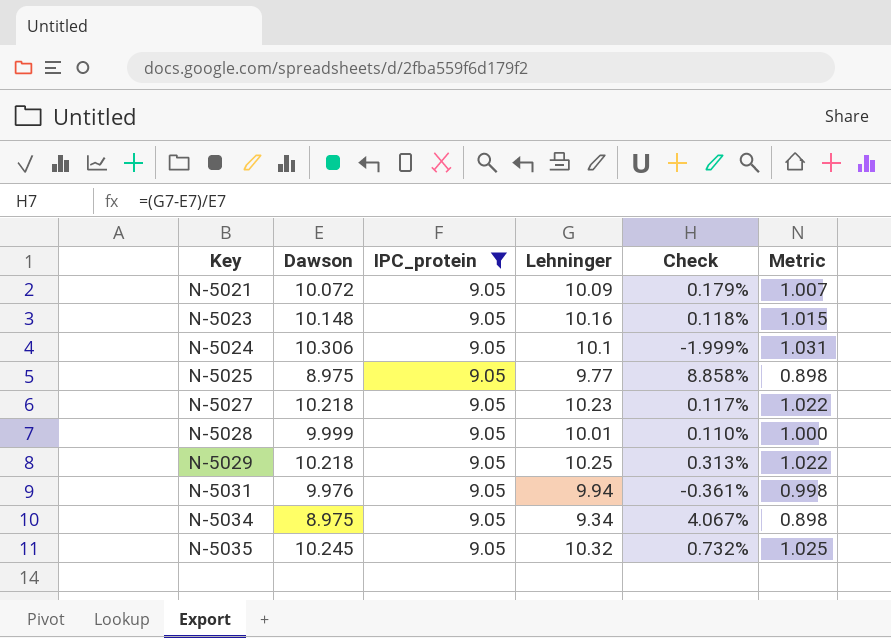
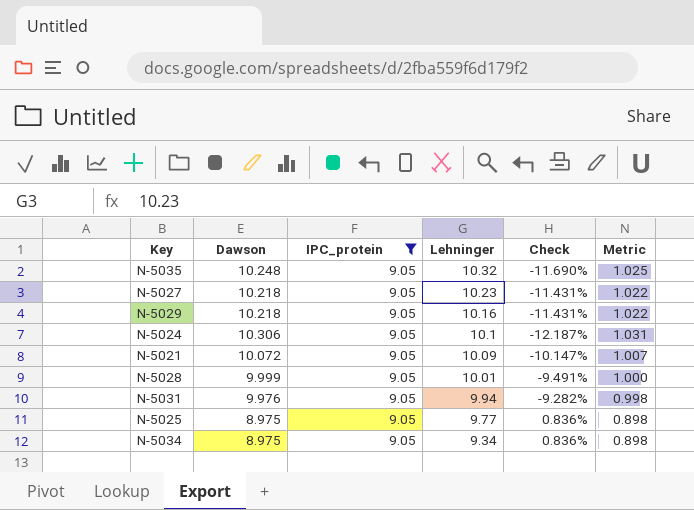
row order: Key ascending -> Lehninger descending
column Check | formula: ([Lehninger] - [Dawson]) / [Dawson] -> ([IPC_protein] - [Dawson]) / [Dawson]
row N-5023: 10.148 | 9.05 | 10.16 | 0.118% | 1.015 -> none
N-5035 | Dawson: 10.245 -> 10.248
N-5029 | Lehninger: 10.25 -> 10.16

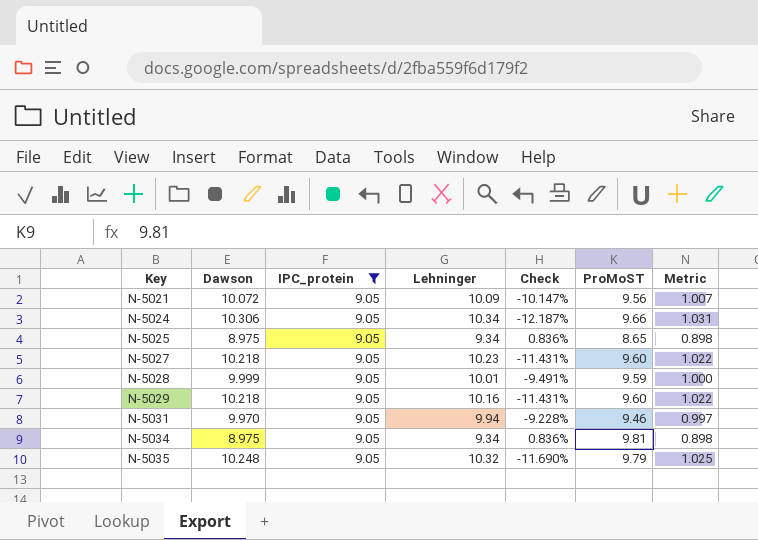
row order: Lehninger descending -> Key ascending
column ProMoST | position: none -> 6
N-5024 | Lehninger: 10.1 -> 10.34
N-5025 | Lehninger: 9.77 -> 9.34
N-5031 | Dawson: 9.976 -> 9.970
N-5031 | Check: -9.282% -> -9.228%
N-5031 | Metric: 0.998 -> 0.997

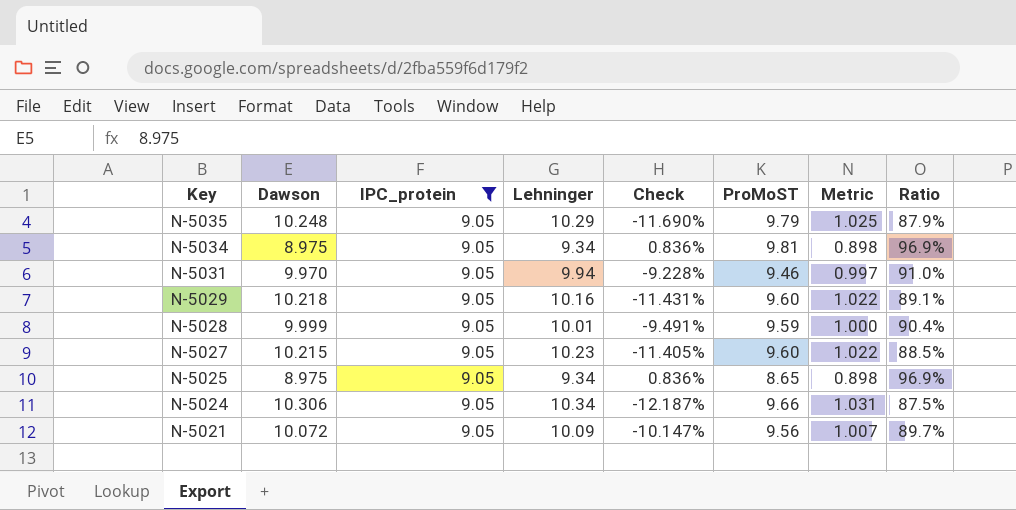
row order: Key ascending -> Key descending
column Ratio | formula: none -> [IPC_protein] / [Lehninger]
N-5035 | Lehninger: 10.32 -> 10.29
N-5027 | Dawson: 10.218 -> 10.215
N-5027 | Check: -11.431% -> -11.405%

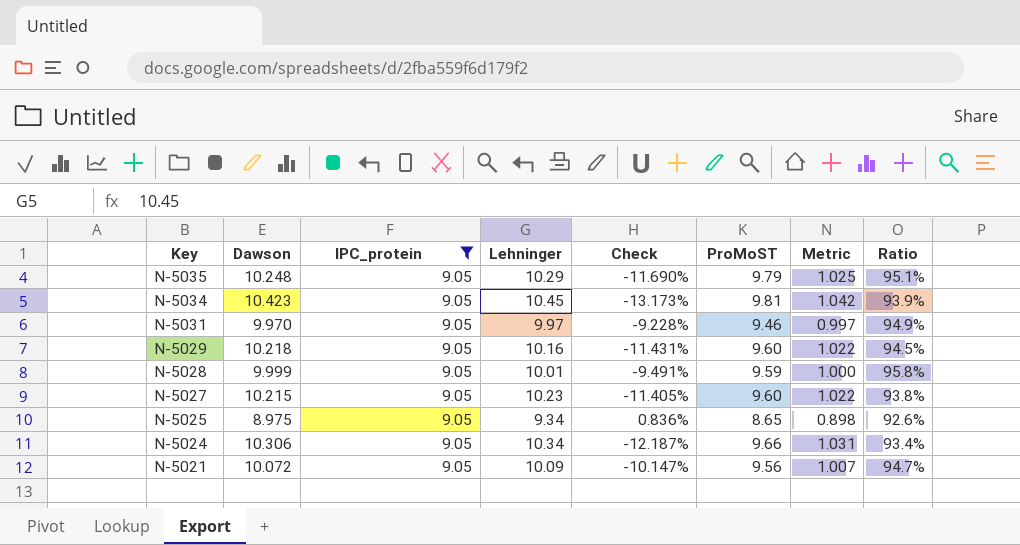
column Ratio | formula: [IPC_protein] / [Lehninger] -> [ProMoST] / [Lehninger]
N-5034 | Dawson: 8.975 -> 10.423
N-5034 | Lehninger: 9.34 -> 10.45
N-5034 | Check: 0.836% -> -13.173%
N-5034 | Metric: 0.898 -> 1.042
N-5031 | Lehninger: 9.94 -> 9.97

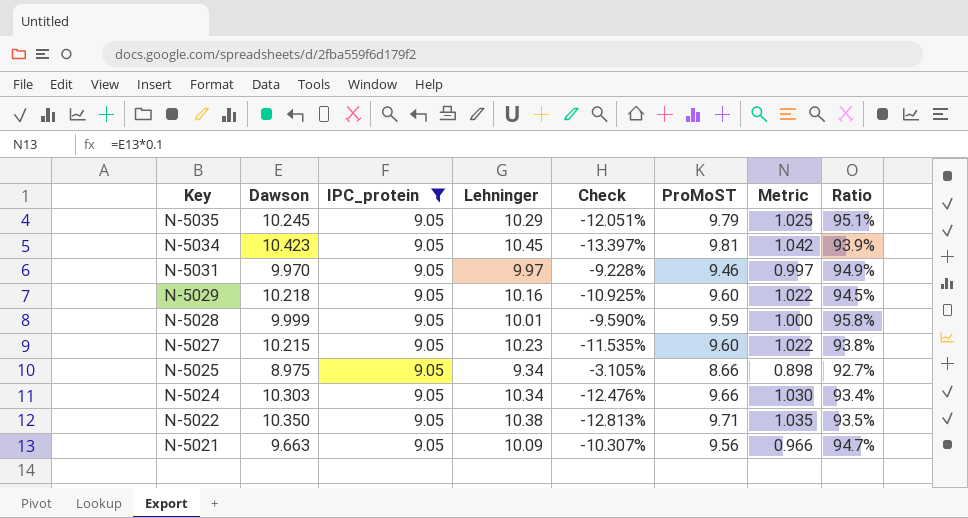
column Check | formula: ([IPC_protein] - [Dawson]) / [Dawson] -> ([IPC_protein] - [Lehninger]) / [Lehninger]
N-5035 | Dawson: 10.248 -> 10.245
N-5025 | ProMoST: 8.65 -> 8.66
N-5025 | Ratio: 92.6% -> 92.7%
N-5024 | Dawson: 10.306 -> 10.303
N-5024 | Metric: 1.031 -> 1.030
row N-5022: none -> 10.350 | 9.05 | 10.38 | -12.813% | 9.71 | 1.035 | 93.5%
N-5021 | Dawson: 10.072 -> 9.663
N-5021 | Metric: 1.007 -> 0.966

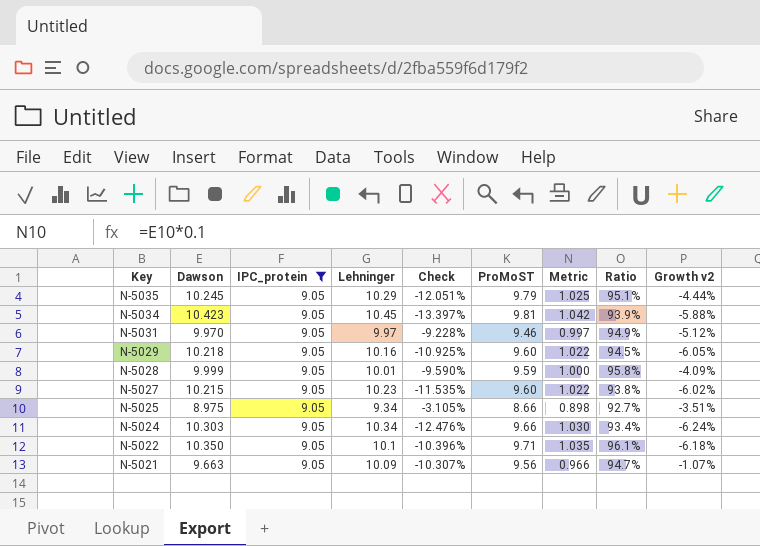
column Growth v2 | formula: none -> ([ProMoST] - [Dawson]) / [Dawson]
N-5022 | Lehninger: 10.38 -> 10.1
N-5022 | Check: -12.813% -> -10.396%
N-5022 | Ratio: 93.5% -> 96.1%

